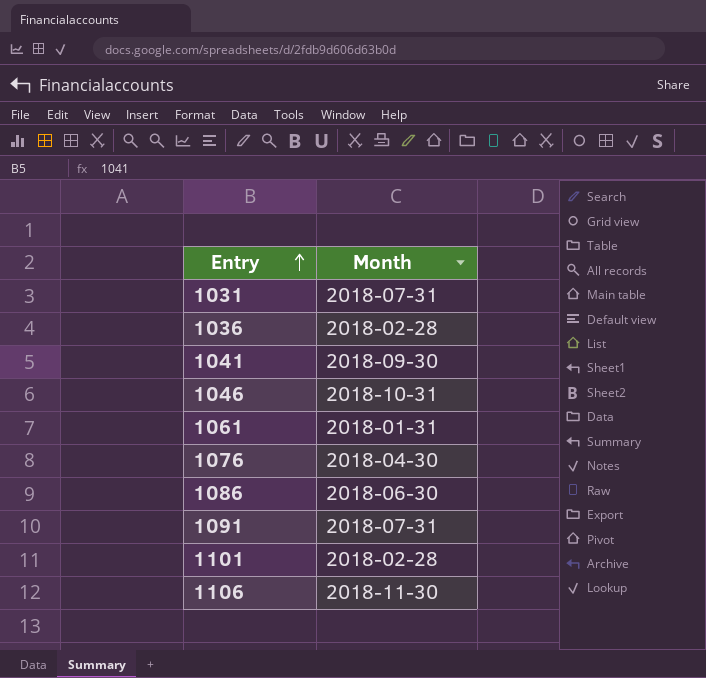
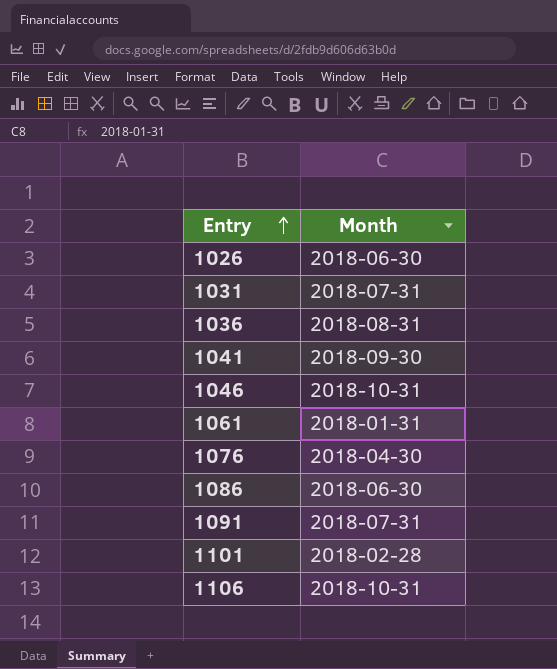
row 1026: none -> 2018-06-30
1036 | Month: 2018-02-28 -> 2018-08-31
1106 | Month: 2018-11-30 -> 2018-10-31

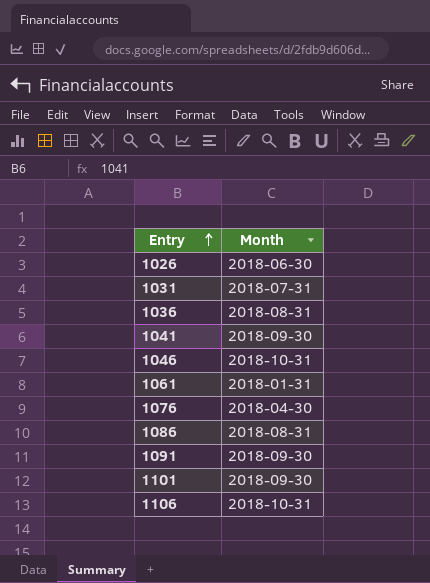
1086 | Month: 2018-06-30 -> 2018-08-31
1091 | Month: 2018-07-31 -> 2018-09-30
1101 | Month: 2018-02-28 -> 2018-09-30

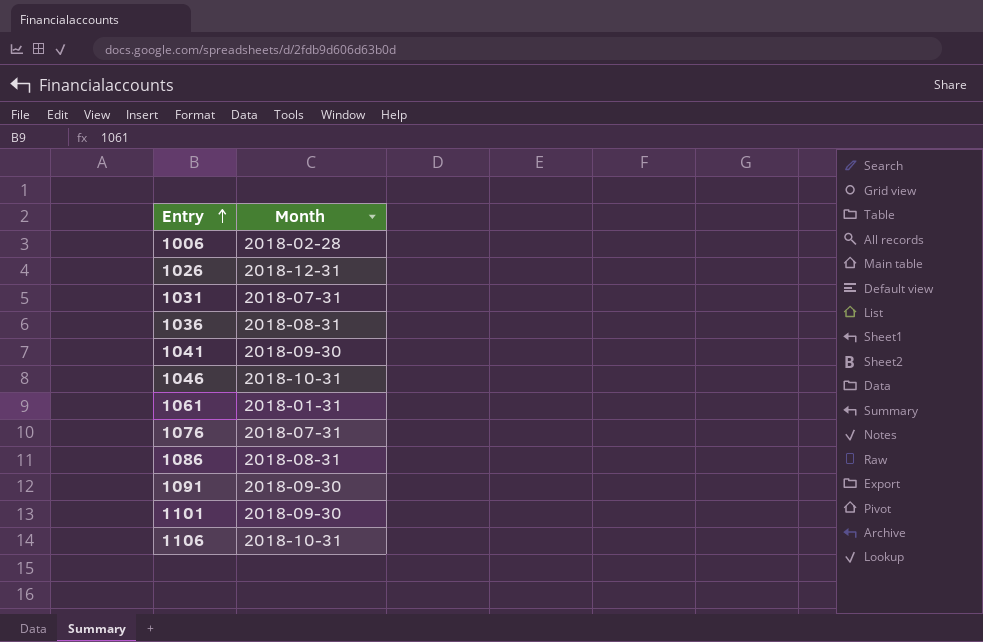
row 1006: none -> 2018-02-28
1026 | Month: 2018-06-30 -> 2018-12-31
1076 | Month: 2018-04-30 -> 2018-07-31

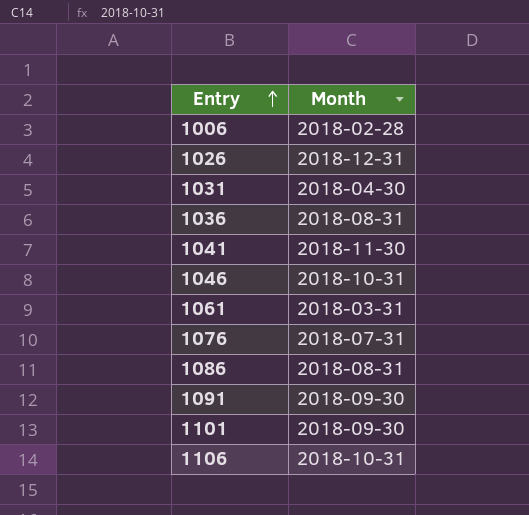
1031 | Month: 2018-07-31 -> 2018-04-30
1041 | Month: 2018-09-30 -> 2018-11-30
1061 | Month: 2018-01-31 -> 2018-03-31

